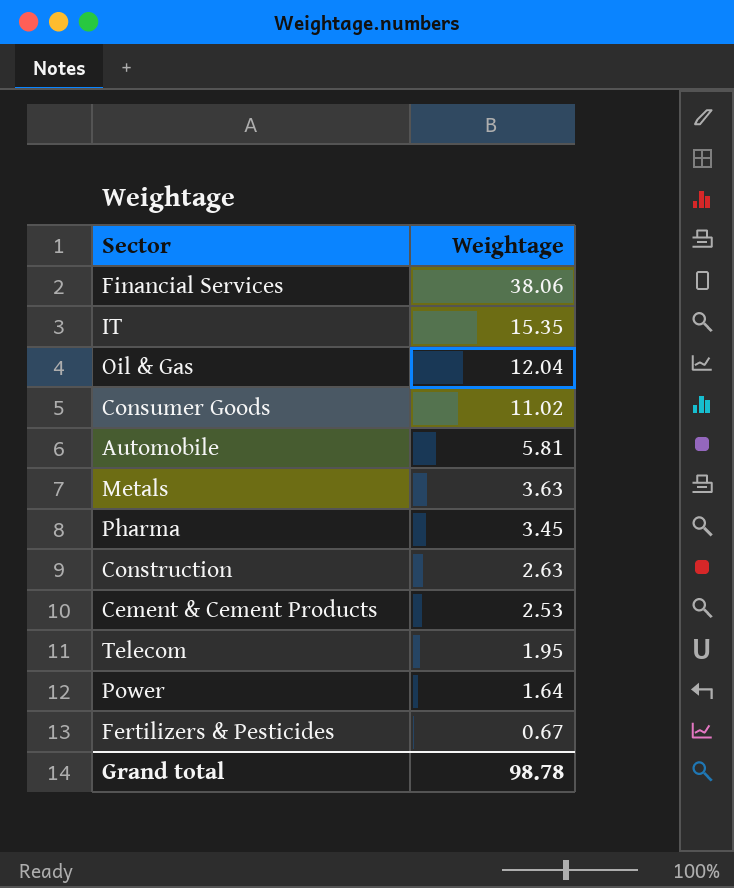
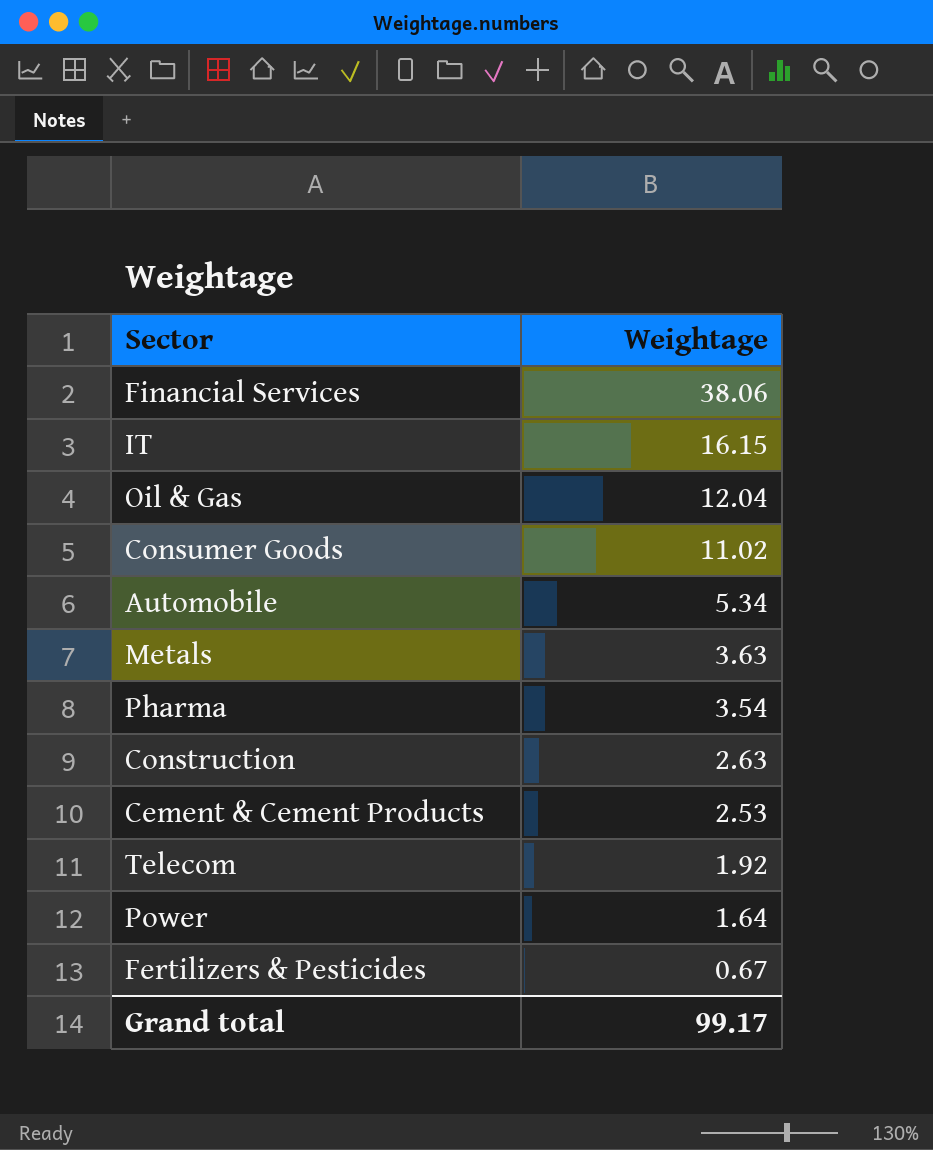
IT | Weightage: 15.35 -> 16.15
Automobile | Weightage: 5.81 -> 5.34
Pharma | Weightage: 3.45 -> 3.54
Telecom | Weightage: 1.95 -> 1.92
Grand total | Weightage: 98.78 -> 99.17

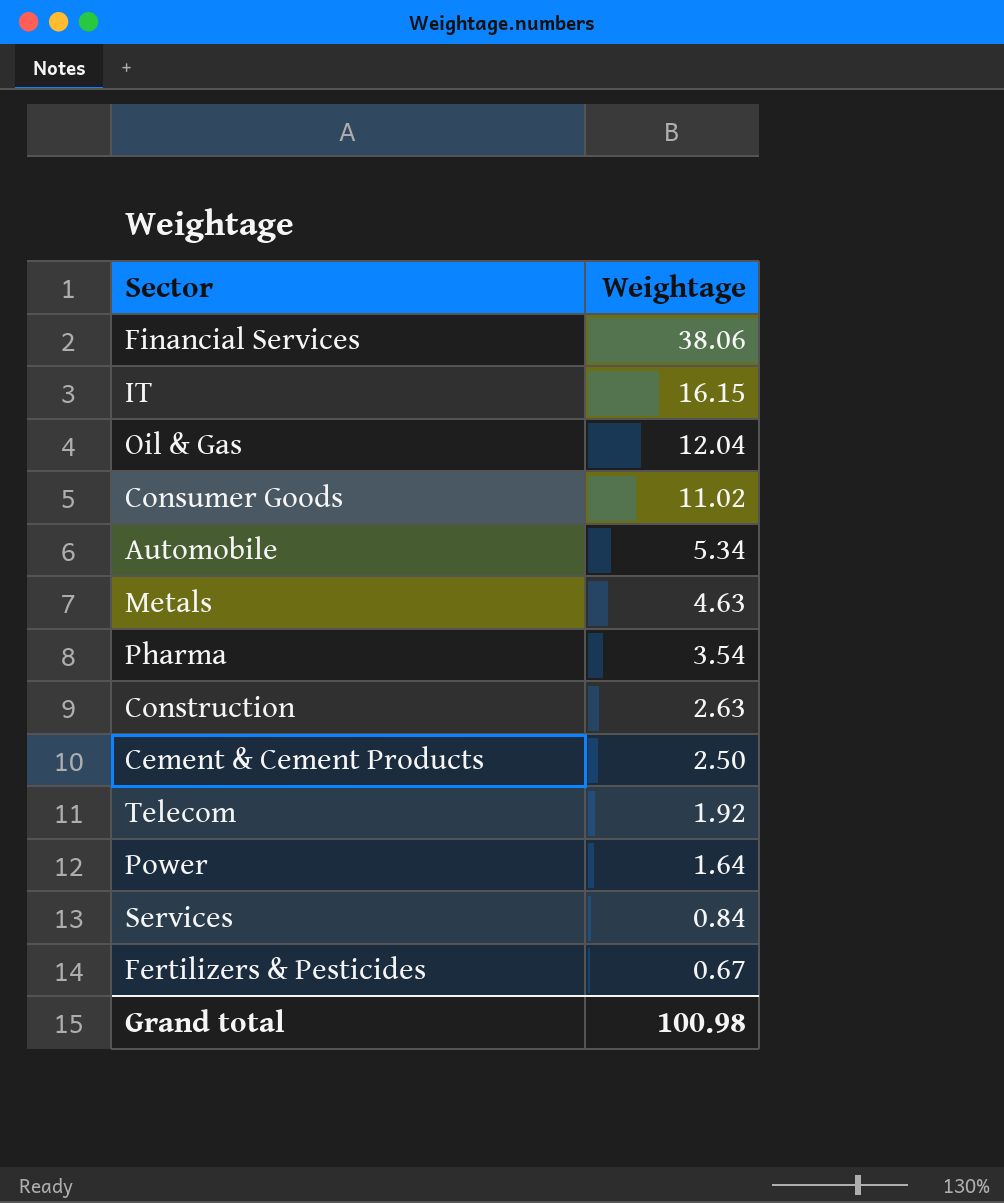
Metals | Weightage: 3.63 -> 4.63
Cement & Cement Products | Weightage: 2.53 -> 2.50
row Services: none -> 0.84
Grand total | Weightage: 99.17 -> 100.98

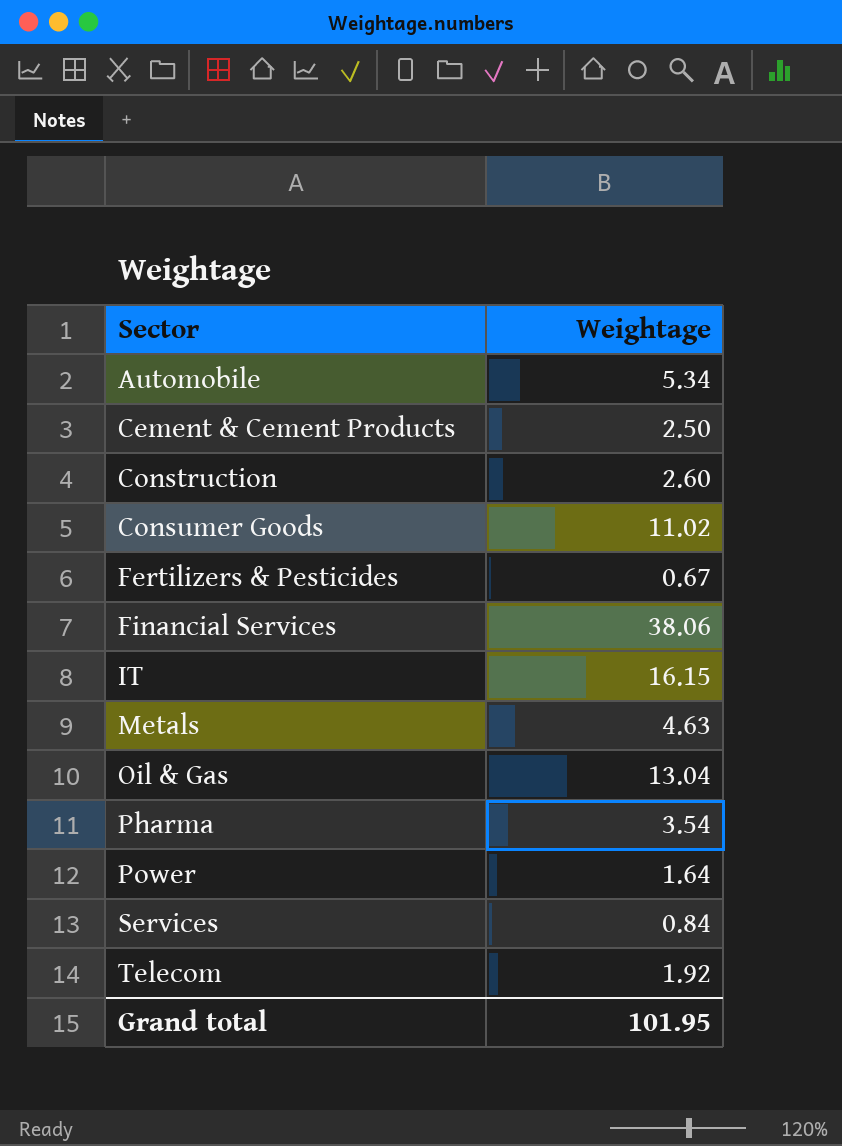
row order: Weightage descending -> Sector ascending
Construction | Weightage: 2.63 -> 2.60
Oil & Gas | Weightage: 12.04 -> 13.04
Grand total | Weightage: 100.98 -> 101.95

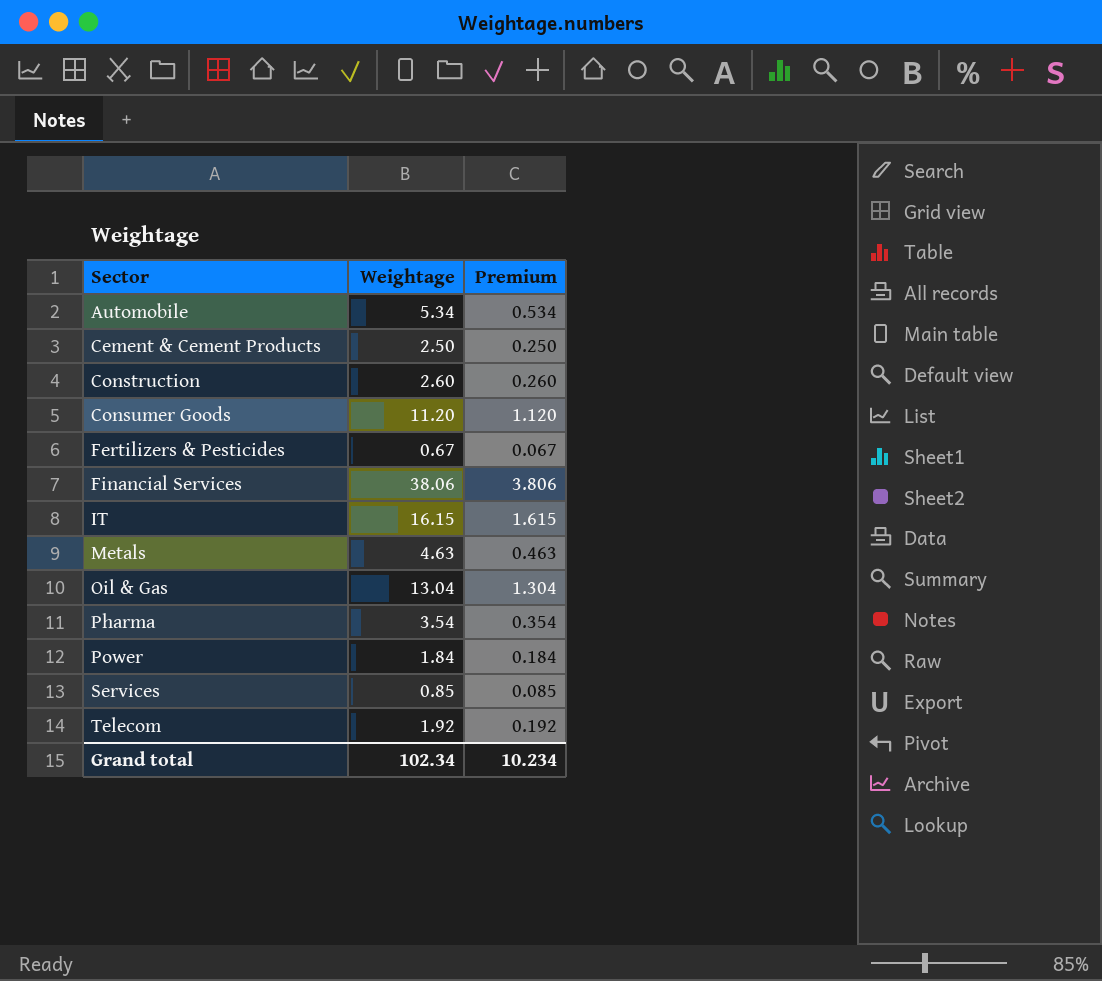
column Premium | formula: none -> [Weightage] * 0.1
Consumer Goods | Weightage: 11.02 -> 11.20
Power | Weightage: 1.64 -> 1.84
Services | Weightage: 0.84 -> 0.85
Grand total | Weightage: 101.95 -> 102.34

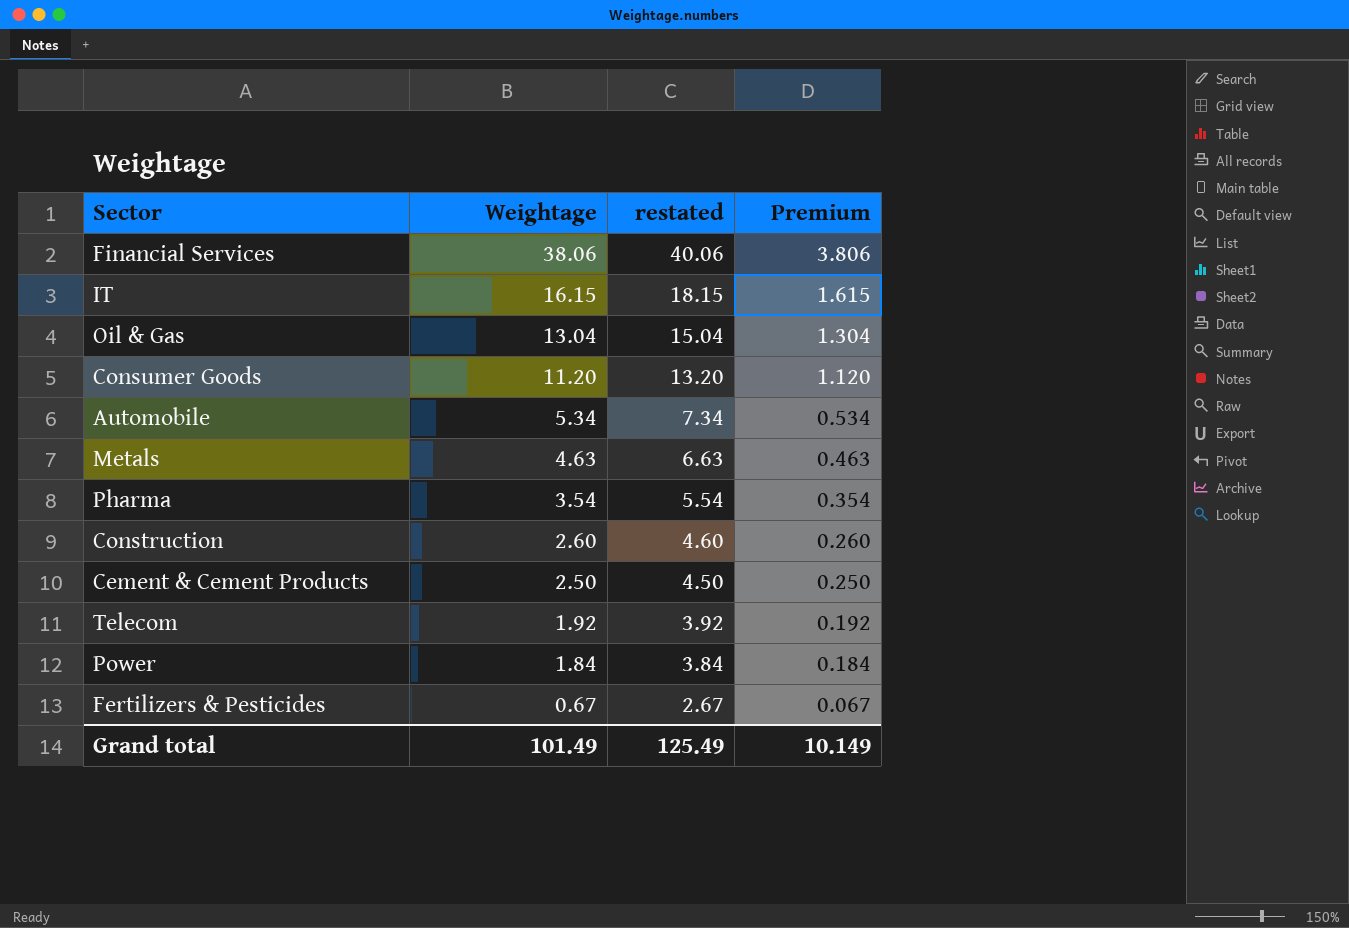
row order: Sector ascending -> Weightage descending
column restated | formula: none -> [Weightage] + 2
row Services: 0.85 | 0.085 -> none
Grand total | Weightage: 102.34 -> 101.49
Grand total | Premium: 10.234 -> 10.149

